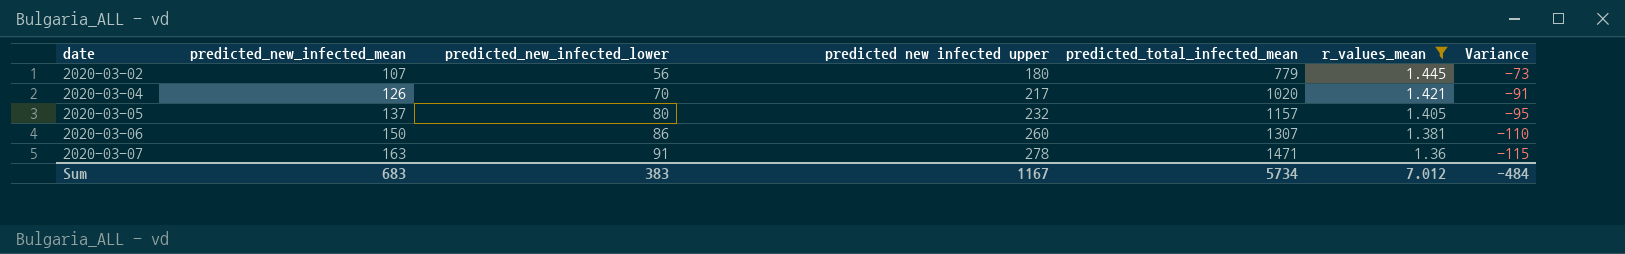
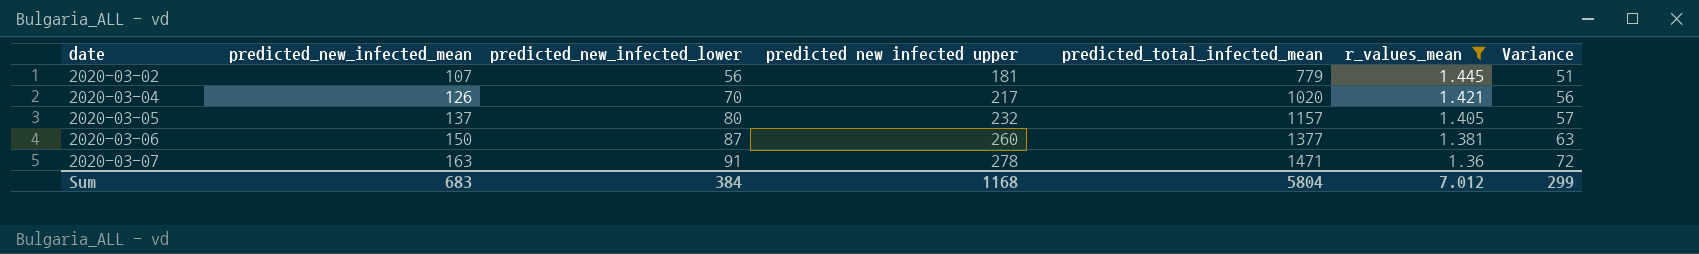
column Variance | formula: [predicted_new_infected_mean] - [predicted new infected upper] -> [predicted_new_infected_mean] - [predicted_new_infected_lower]
2020-03-02 | predicted new infected upper: 180 -> 181
2020-03-06 | predicted_new_infected_lower: 86 -> 87
2020-03-06 | predicted_total_infected_mean: 1307 -> 1377
Sum | predicted_new_infected_lower: 383 -> 384
Sum | predicted new infected upper: 1167 -> 1168
Sum | predicted_total_infected_mean: 5734 -> 5804
Sum | Variance: -484 -> 299

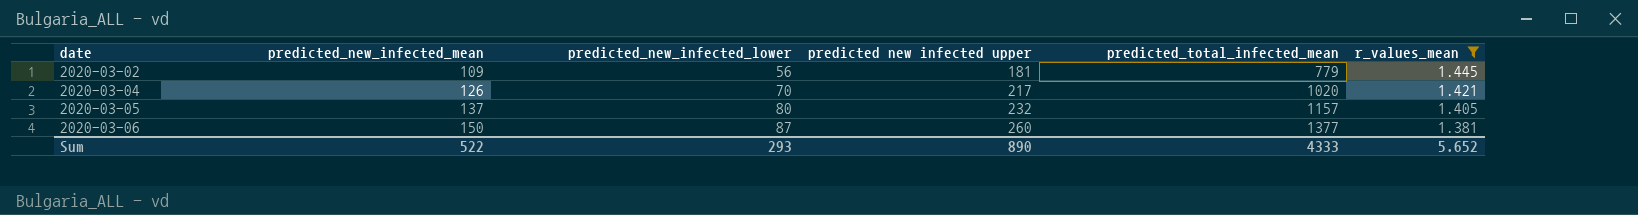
column Variance | formula: [predicted_new_infected_mean] - [predicted_new_infected_lower] -> none
row 2020-03-07: 163 | 91 | 278 | 1471 | 1.36 | 72 -> none
2020-03-02 | predicted_new_infected_mean: 107 -> 109
Sum | predicted_new_infected_mean: 683 -> 522
Sum | predicted_new_infected_lower: 384 -> 293
Sum | predicted new infected upper: 1168 -> 890
Sum | predicted_total_infected_mean: 5804 -> 4333
Sum | r_values_mean: 7.012 -> 5.652

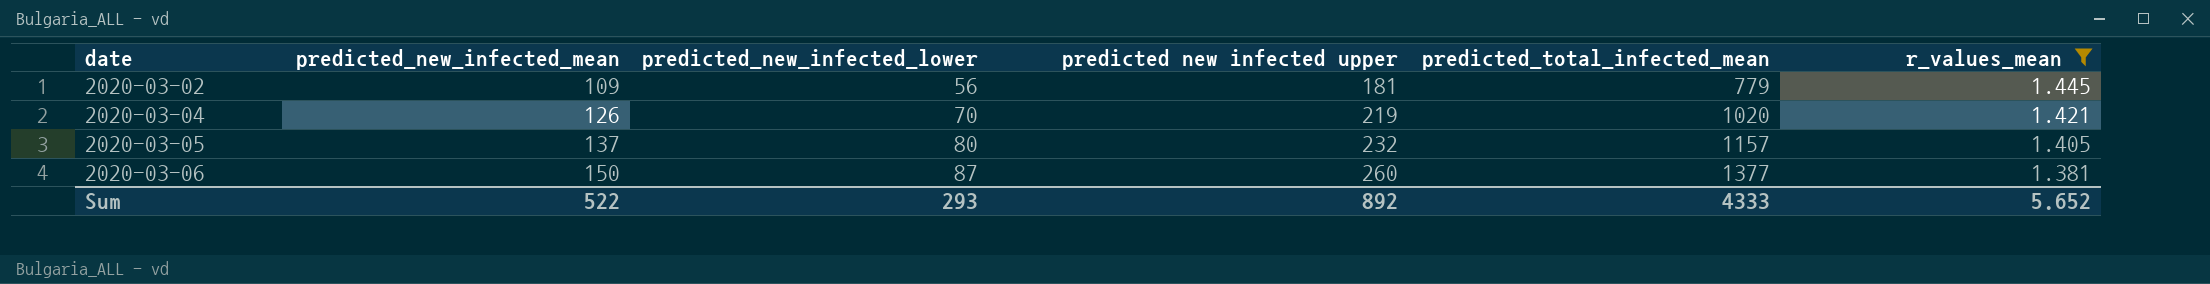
2020-03-04 | predicted new infected upper: 217 -> 219
Sum | predicted new infected upper: 890 -> 892

